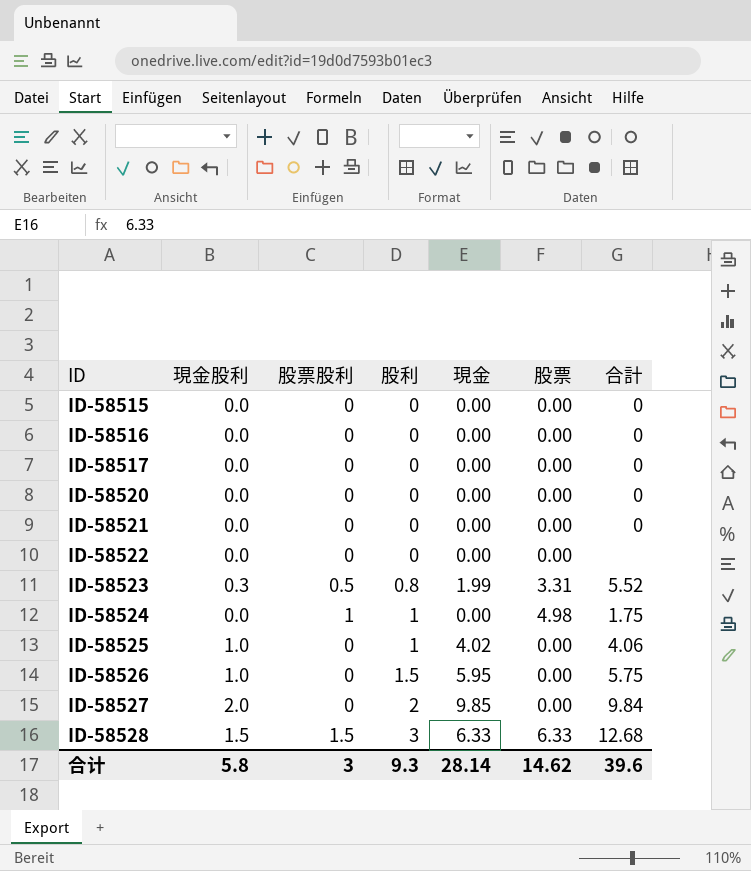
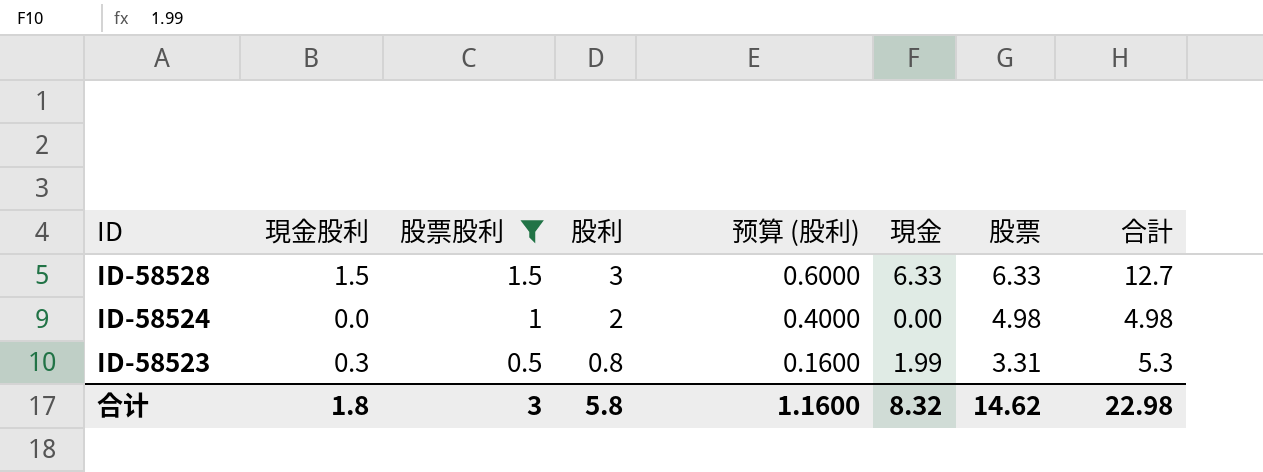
filter: none -> 股票股利 != 0
row order: ID ascending -> ID descending
column 预算 (股利) | formula: none -> [股利] * 0.2
ID-58528 | 合計: 12.68 -> 12.7
ID-58524 | 股利: 1 -> 2
ID-58524 | 合計: 1.75 -> 4.98
ID-58523 | 合計: 5.52 -> 5.3
合计 | 現金股利: 5.8 -> 1.8
合计 | 股利: 9.3 -> 5.8
合计 | 現金: 28.14 -> 8.32
合计 | 合計: 39.6 -> 22.98

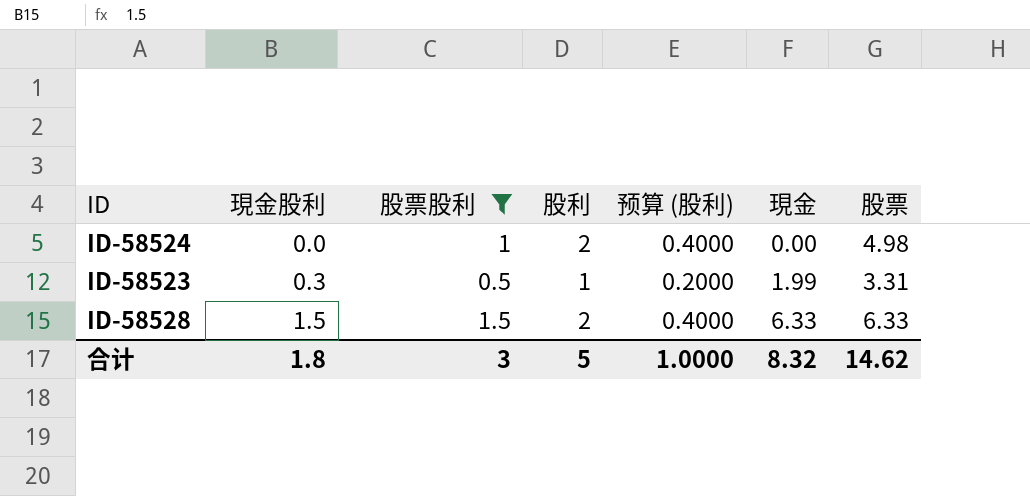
row order: ID descending -> 現金股利 ascending
column 合計 | position: 8 -> none
ID-58523 | 股利: 0.8 -> 1
ID-58523 | 预算 (股利): 0.1600 -> 0.2000
ID-58528 | 股利: 3 -> 2
ID-58528 | 预算 (股利): 0.6000 -> 0.4000
合计 | 股利: 5.8 -> 5
合计 | 预算 (股利): 1.1600 -> 1.0000

